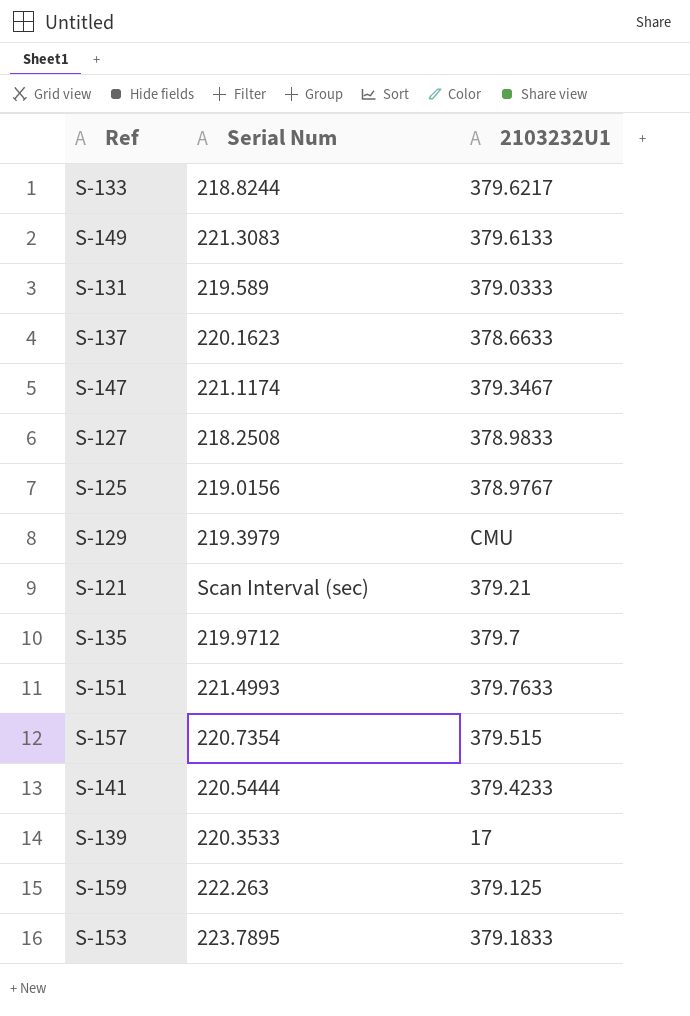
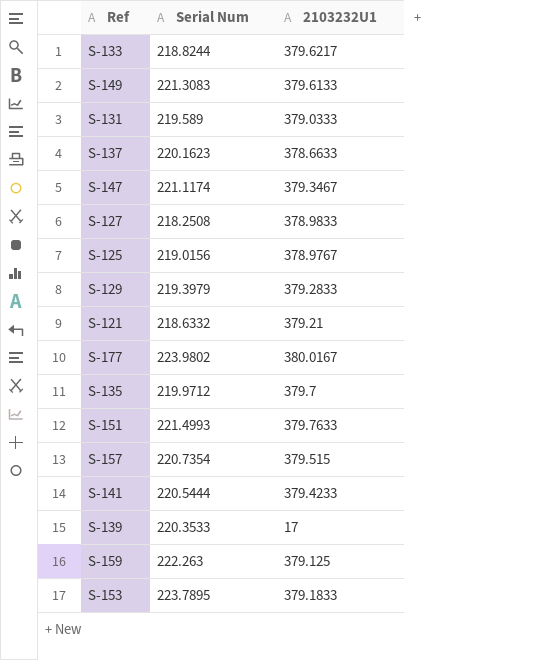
S-129 | 2103232U1: CMU -> 379.2833
S-121 | Serial Num: Scan Interval (sec) -> 218.6332
row S-177: none -> 223.9802 | 380.0167

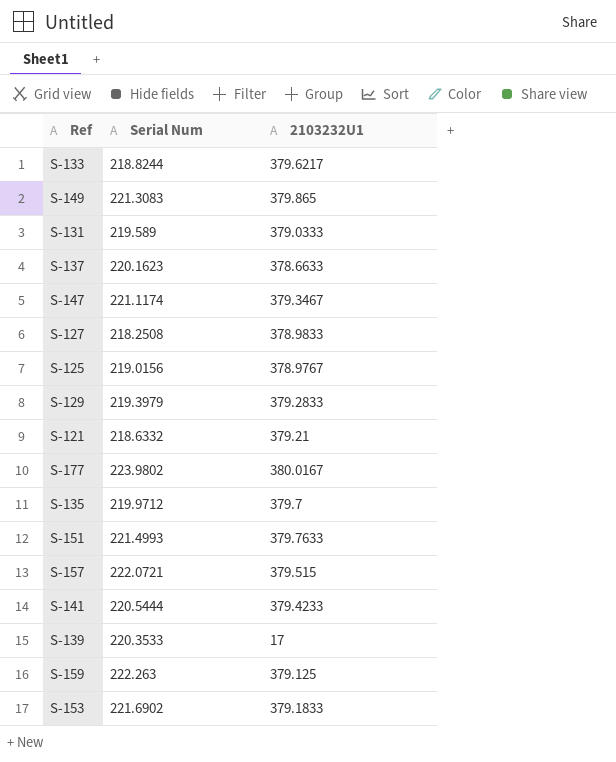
S-149 | 2103232U1: 379.6133 -> 379.865
S-157 | Serial Num: 220.7354 -> 222.0721
S-153 | Serial Num: 223.7895 -> 221.6902

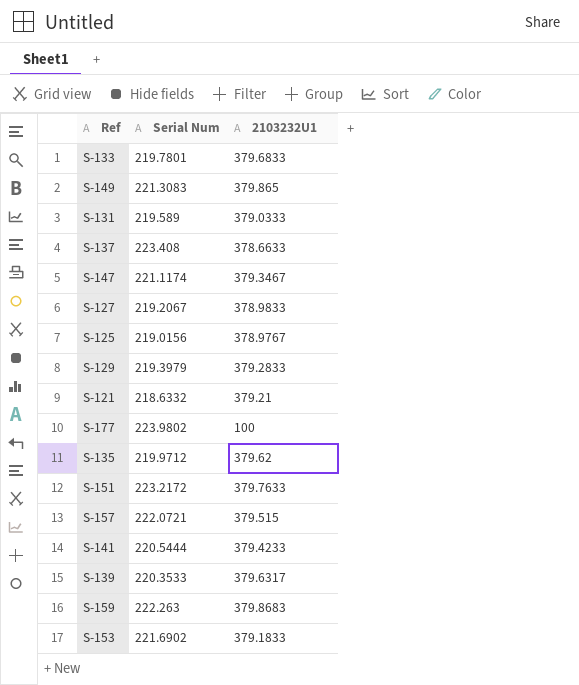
S-133 | Serial Num: 218.8244 -> 219.7801
S-133 | 2103232U1: 379.6217 -> 379.6833
S-137 | Serial Num: 220.1623 -> 223.408
S-127 | Serial Num: 218.2508 -> 219.2067
S-177 | 2103232U1: 380.0167 -> 100
S-135 | 2103232U1: 379.7 -> 379.62
S-151 | Serial Num: 221.4993 -> 223.2172
S-139 | 2103232U1: 17 -> 379.6317
S-159 | 2103232U1: 379.125 -> 379.8683

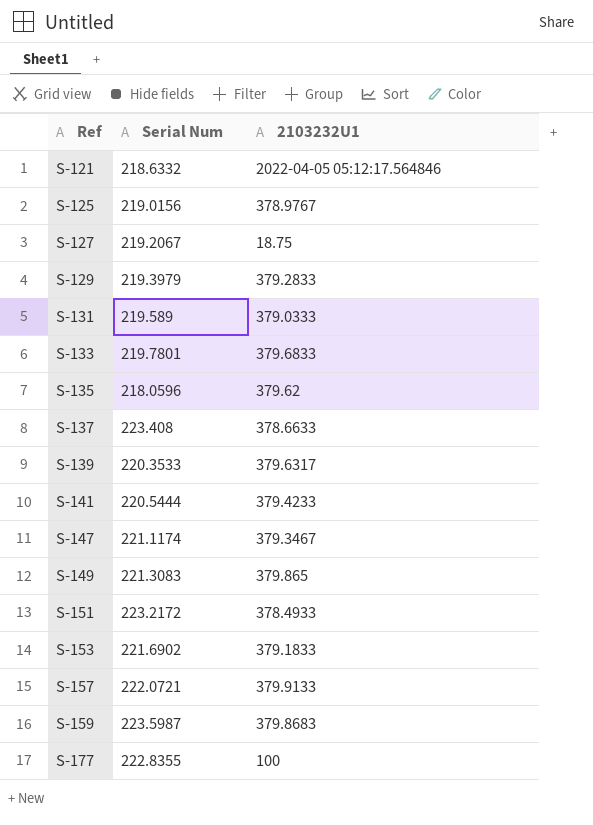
row order: none -> Ref ascending
S-121 | 2103232U1: 379.21 -> 2022-04-05 05:12:17.564846
S-127 | 2103232U1: 378.9833 -> 18.75
S-135 | Serial Num: 219.9712 -> 218.0596
S-151 | 2103232U1: 379.7633 -> 378.4933
S-157 | 2103232U1: 379.515 -> 379.9133
S-159 | Serial Num: 222.263 -> 223.5987
S-177 | Serial Num: 223.9802 -> 222.8355

